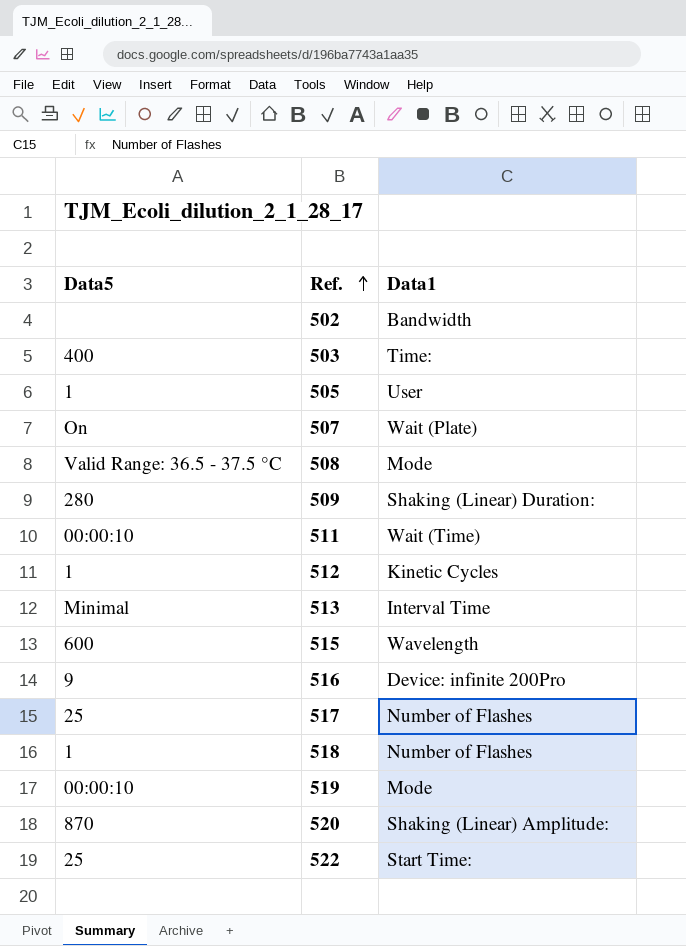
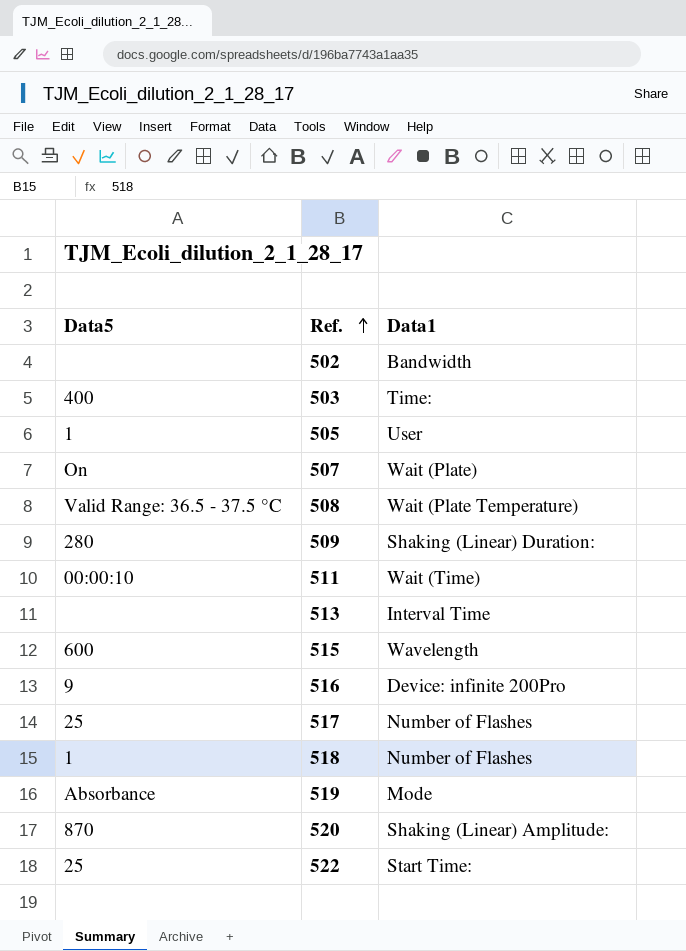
row 512: 1 | Kinetic Cycles -> none
508 | Data1: Mode -> Wait (Plate Temperature)
513 | Data5: Minimal -> none
519 | Data5: 00:00:10 -> Absorbance

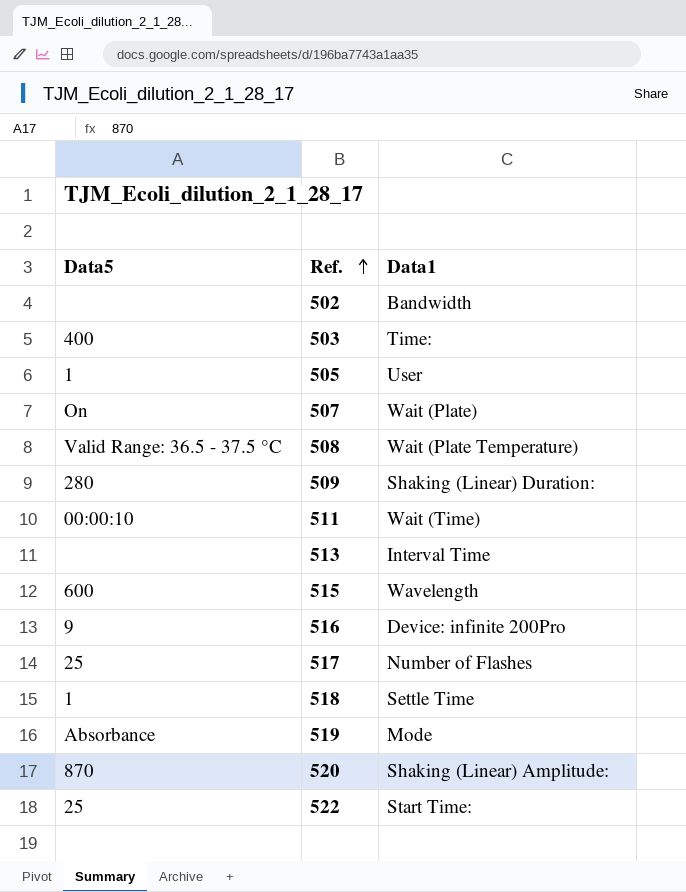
518 | Data1: Number of Flashes -> Settle Time

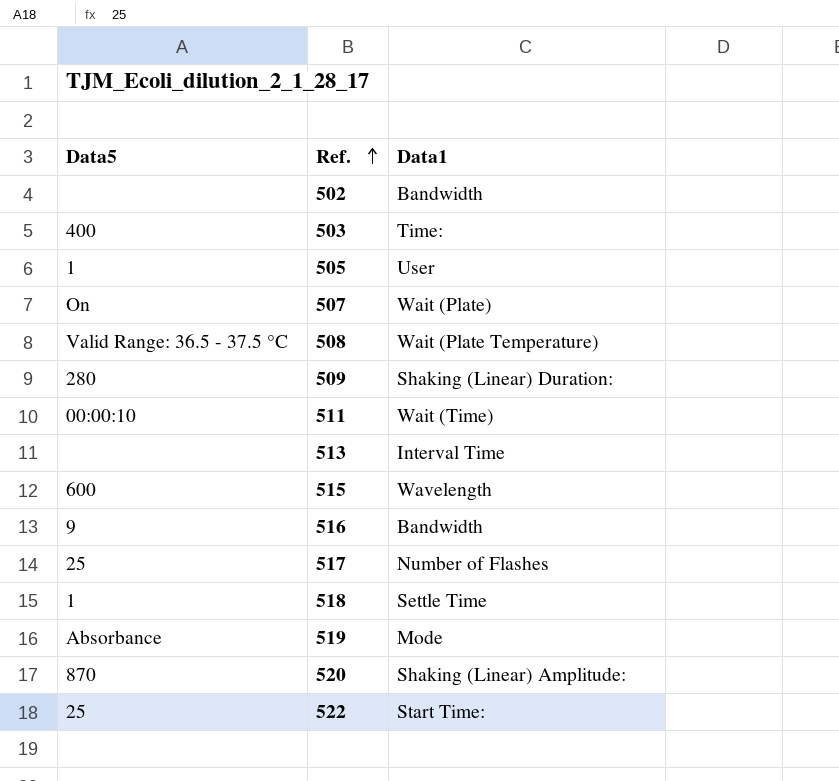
516 | Data1: Device: infinite 200Pro -> Bandwidth

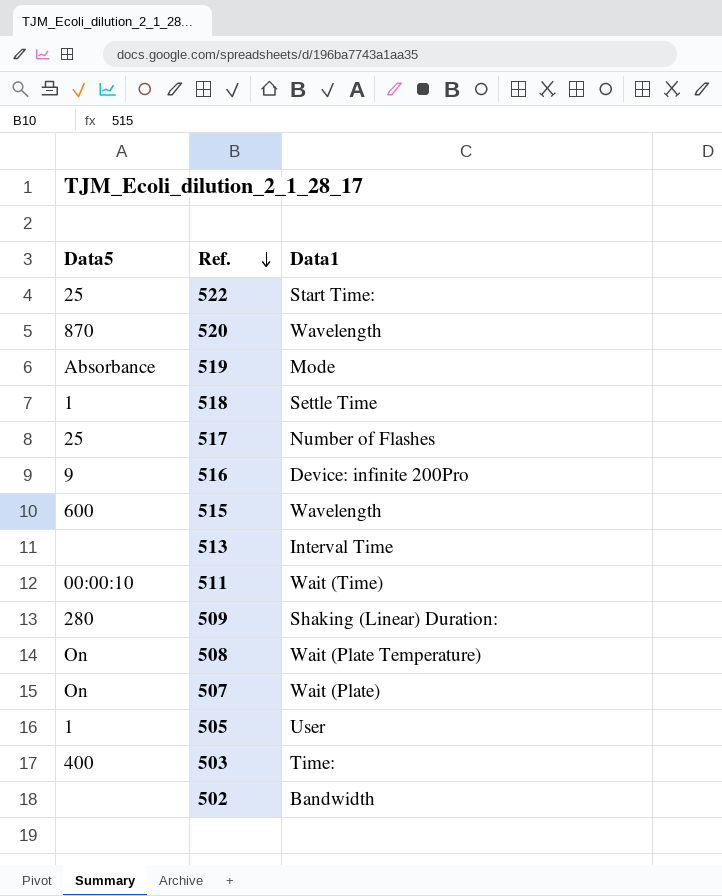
row order: Ref. ascending -> Ref. descending
520 | Data1: Shaking (Linear) Amplitude: -> Wavelength
516 | Data1: Bandwidth -> Device: infinite 200Pro
508 | Data5: Valid Range: 36.5 - 37.5 °C -> On

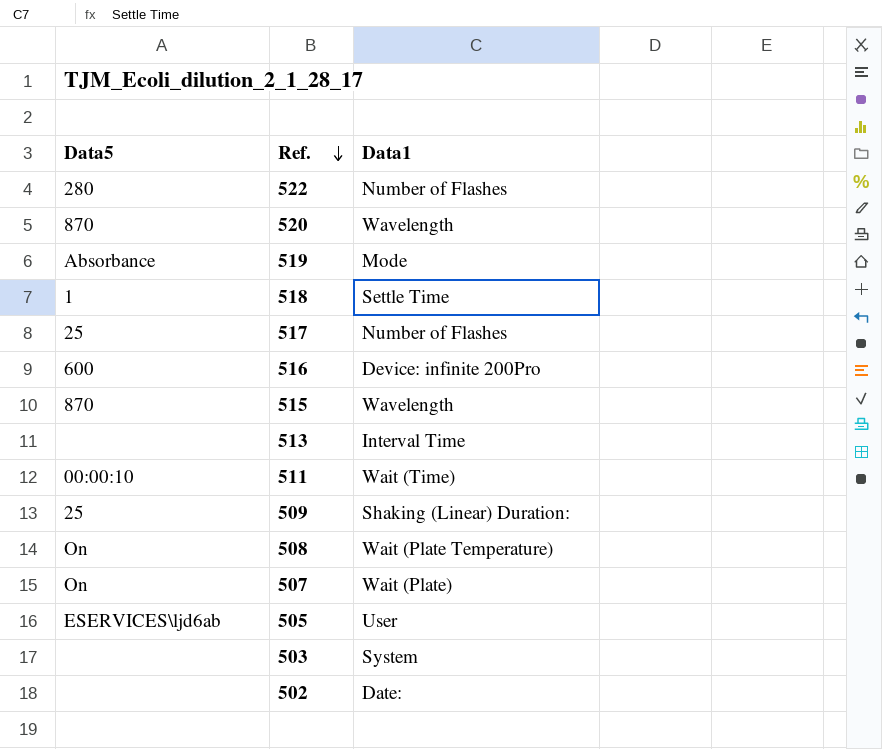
522 | Data5: 25 -> 280
522 | Data1: Start Time: -> Number of Flashes
516 | Data5: 9 -> 600
515 | Data5: 600 -> 870
509 | Data5: 280 -> 25
505 | Data5: 1 -> ESERVICES\ljd6ab
503 | Data5: 400 -> none
503 | Data1: Time: -> System
502 | Data1: Bandwidth -> Date:

